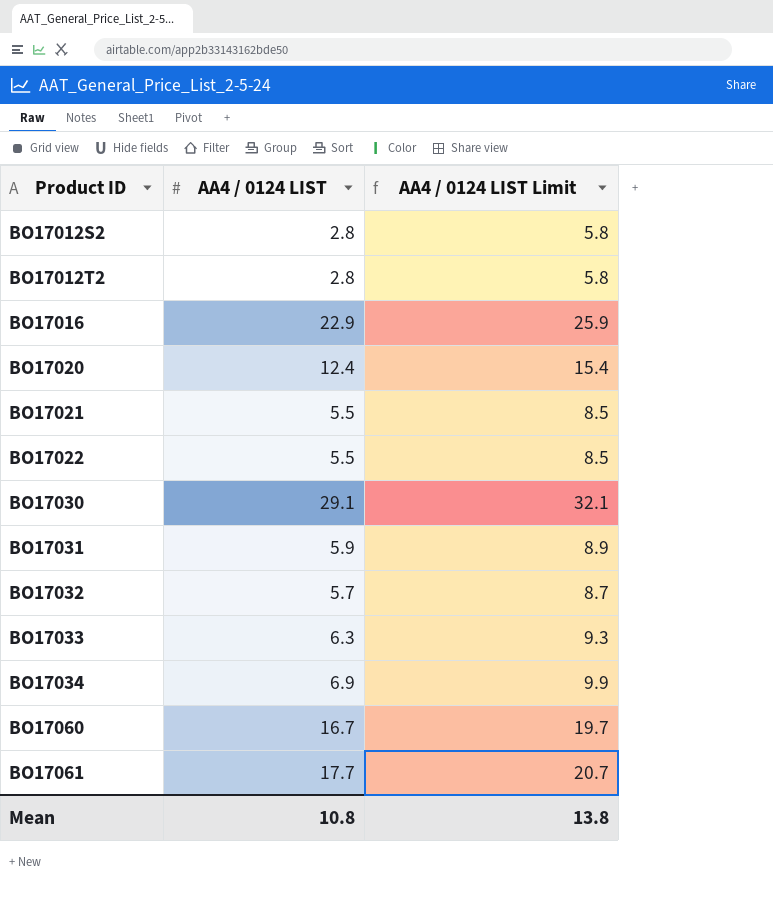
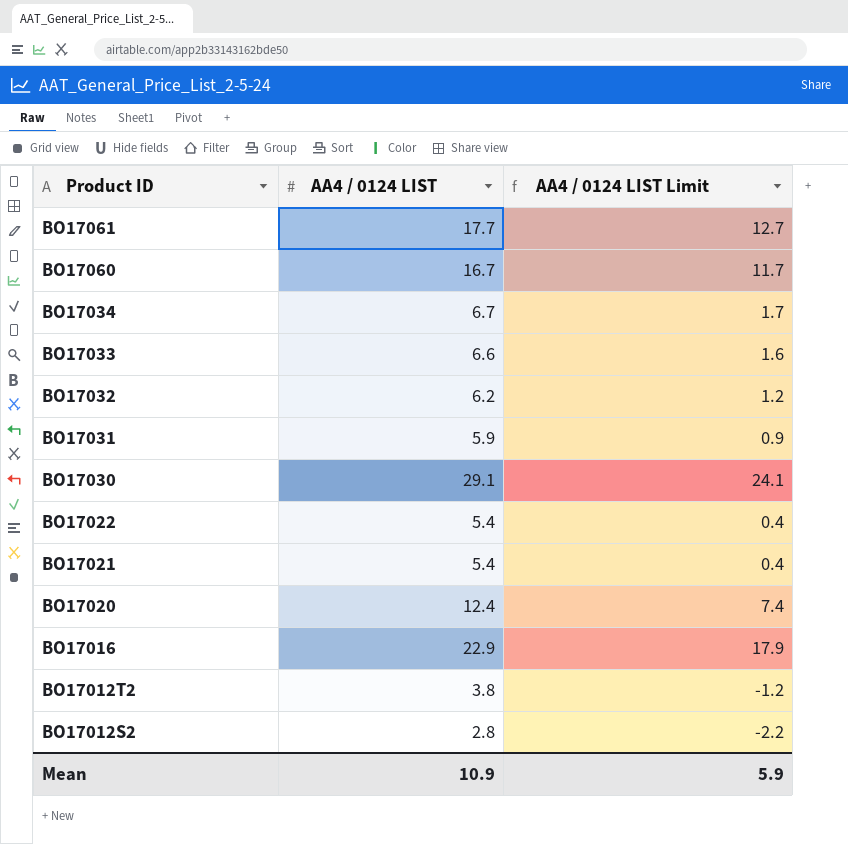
row order: Product ID ascending -> Product ID descending
column AA4 / 0124 LIST Limit | formula: [AA4 / 0124 LIST] + 3 -> [AA4 / 0124 LIST] - 5
BO17034 | AA4 / 0124 LIST: 6.9 -> 6.7
BO17033 | AA4 / 0124 LIST: 6.3 -> 6.6
BO17032 | AA4 / 0124 LIST: 5.7 -> 6.2
BO17022 | AA4 / 0124 LIST: 5.5 -> 5.4
BO17021 | AA4 / 0124 LIST: 5.5 -> 5.4
BO17012T2 | AA4 / 0124 LIST: 2.8 -> 3.8
Mean | AA4 / 0124 LIST: 10.8 -> 10.9
Mean | AA4 / 0124 LIST Limit: 13.8 -> 5.9

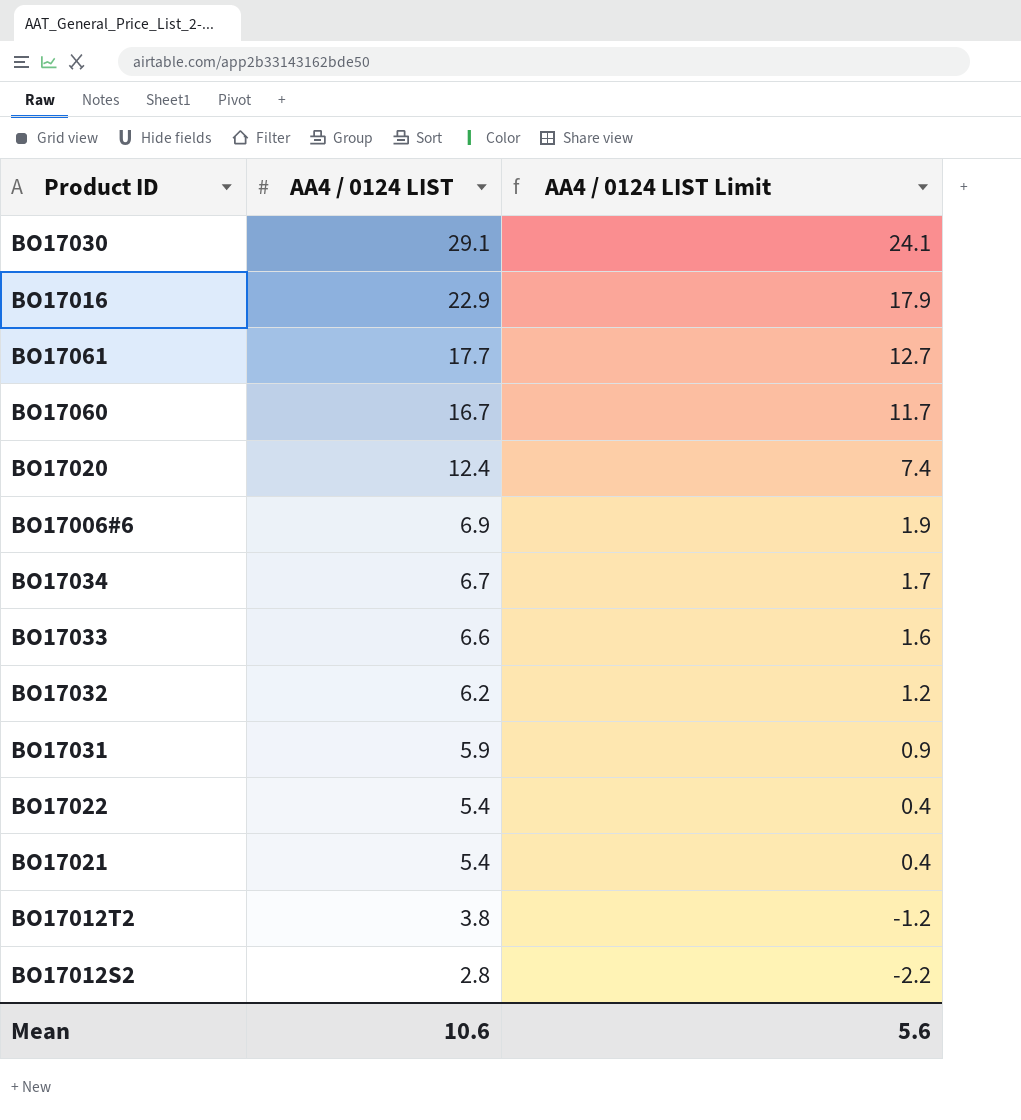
row order: Product ID descending -> AA4 / 0124 LIST descending
row BO17006#6: none -> 6.9 | 1.9
Mean | AA4 / 0124 LIST: 10.9 -> 10.6
Mean | AA4 / 0124 LIST Limit: 5.9 -> 5.6

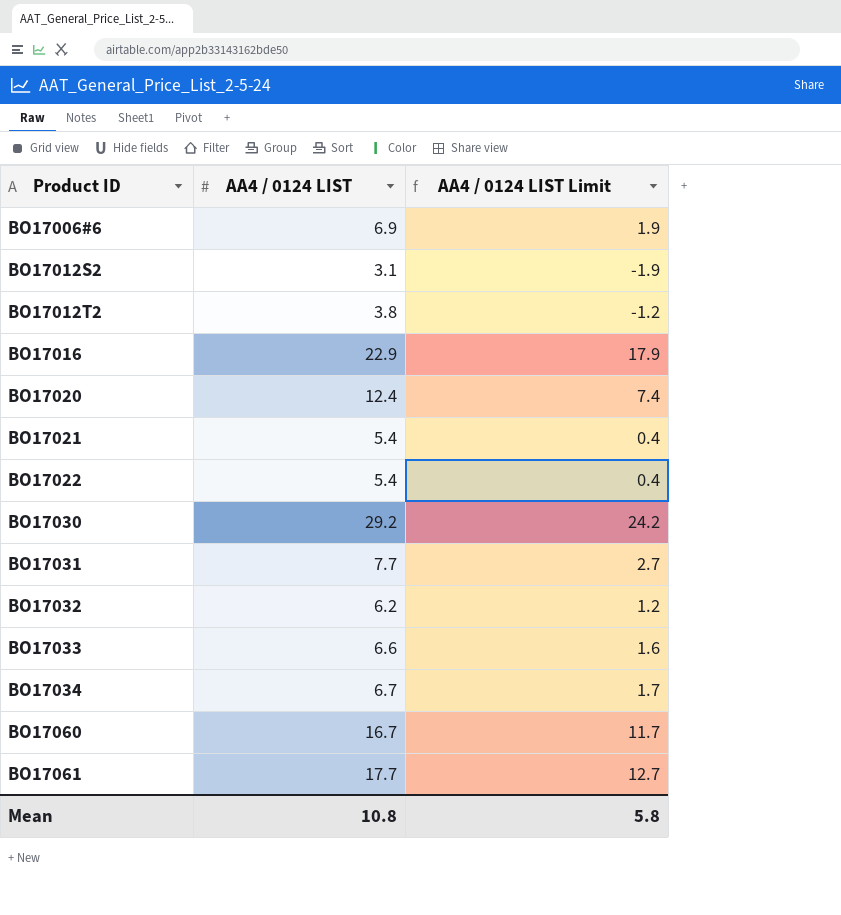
row order: AA4 / 0124 LIST descending -> Product ID ascending
BO17012S2 | AA4 / 0124 LIST: 2.8 -> 3.1
BO17012S2 | AA4 / 0124 LIST Limit: -2.2 -> -1.9
BO17030 | AA4 / 0124 LIST: 29.1 -> 29.2
BO17030 | AA4 / 0124 LIST Limit: 24.1 -> 24.2
BO17031 | AA4 / 0124 LIST: 5.9 -> 7.7
BO17031 | AA4 / 0124 LIST Limit: 0.9 -> 2.7
Mean | AA4 / 0124 LIST: 10.6 -> 10.8
Mean | AA4 / 0124 LIST Limit: 5.6 -> 5.8

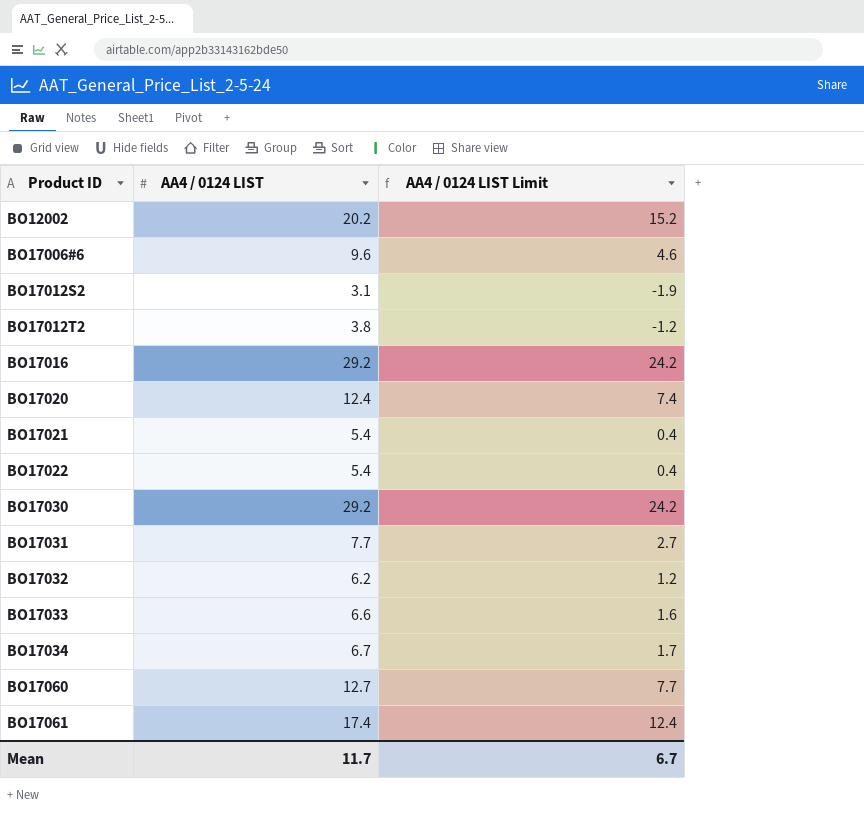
row BO12002: none -> 20.2 | 15.2
BO17006#6 | AA4 / 0124 LIST: 6.9 -> 9.6
BO17006#6 | AA4 / 0124 LIST Limit: 1.9 -> 4.6
BO17016 | AA4 / 0124 LIST: 22.9 -> 29.2
BO17016 | AA4 / 0124 LIST Limit: 17.9 -> 24.2
BO17060 | AA4 / 0124 LIST: 16.7 -> 12.7
BO17060 | AA4 / 0124 LIST Limit: 11.7 -> 7.7
BO17061 | AA4 / 0124 LIST: 17.7 -> 17.4
BO17061 | AA4 / 0124 LIST Limit: 12.7 -> 12.4
Mean | AA4 / 0124 LIST: 10.8 -> 11.7
Mean | AA4 / 0124 LIST Limit: 5.8 -> 6.7

